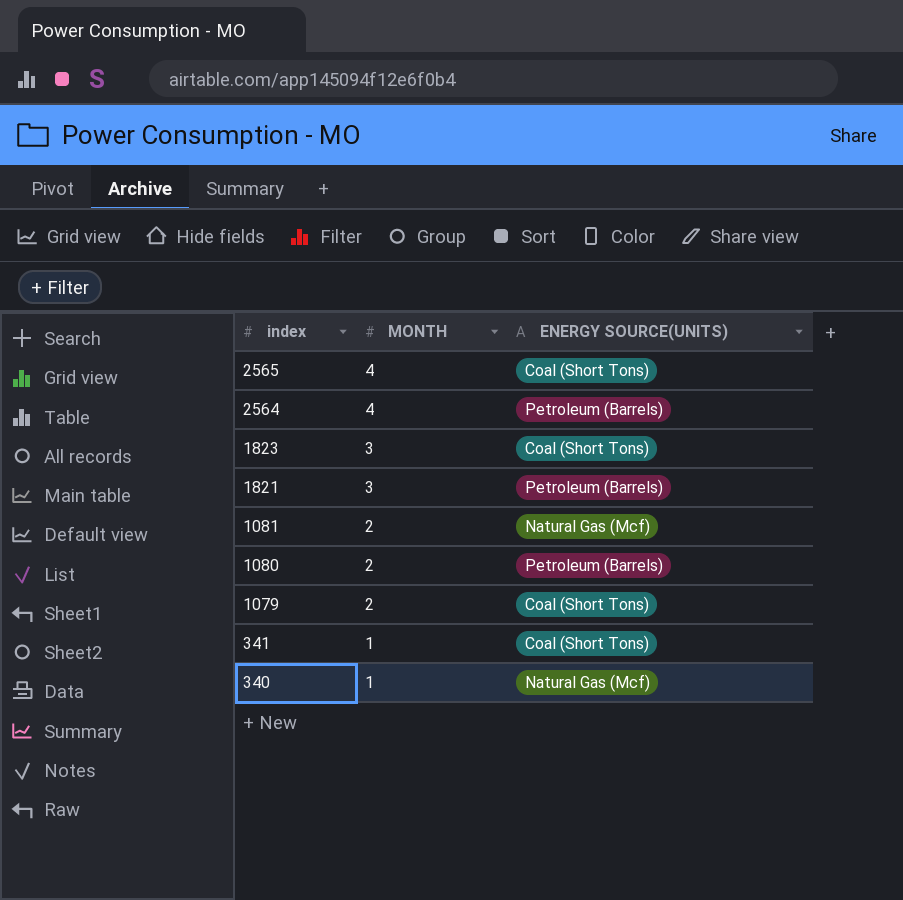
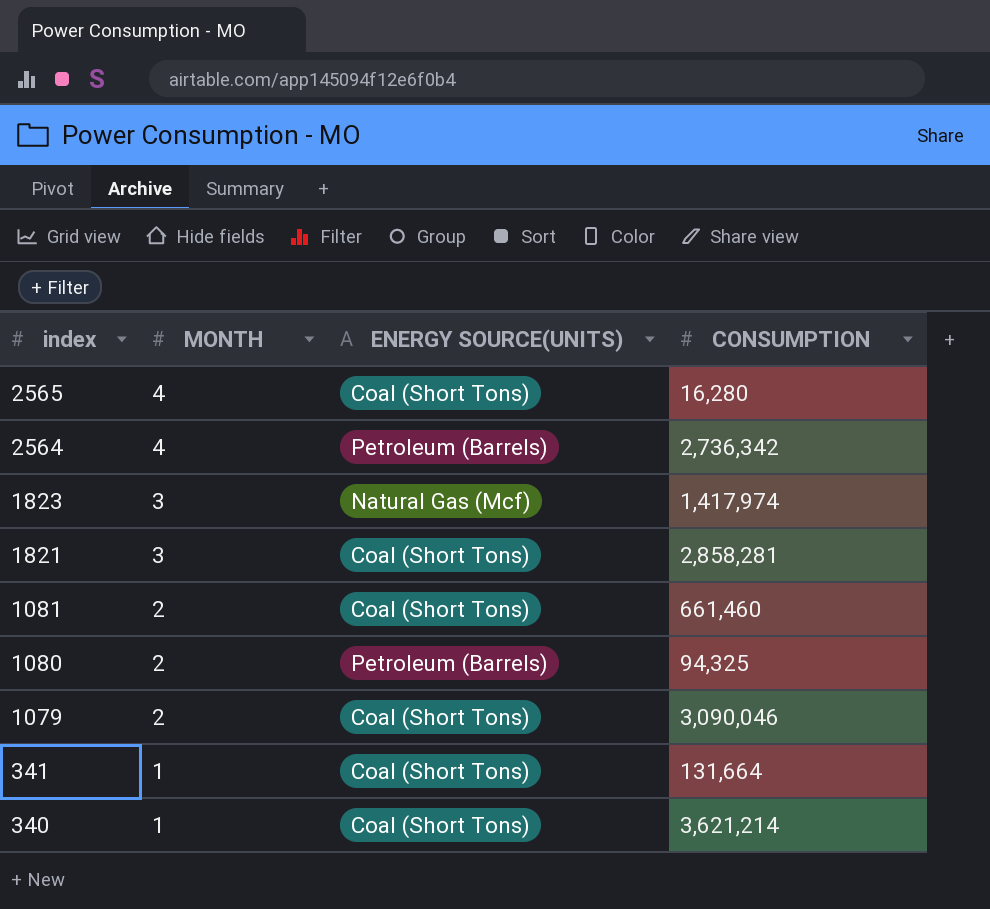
column CONSUMPTION | position: none -> 4
1823 | ENERGY SOURCE(UNITS): Coal (Short Tons) -> Natural Gas (Mcf)
1821 | ENERGY SOURCE(UNITS): Petroleum (Barrels) -> Coal (Short Tons)
1081 | ENERGY SOURCE(UNITS): Natural Gas (Mcf) -> Coal (Short Tons)
340 | ENERGY SOURCE(UNITS): Natural Gas (Mcf) -> Coal (Short Tons)

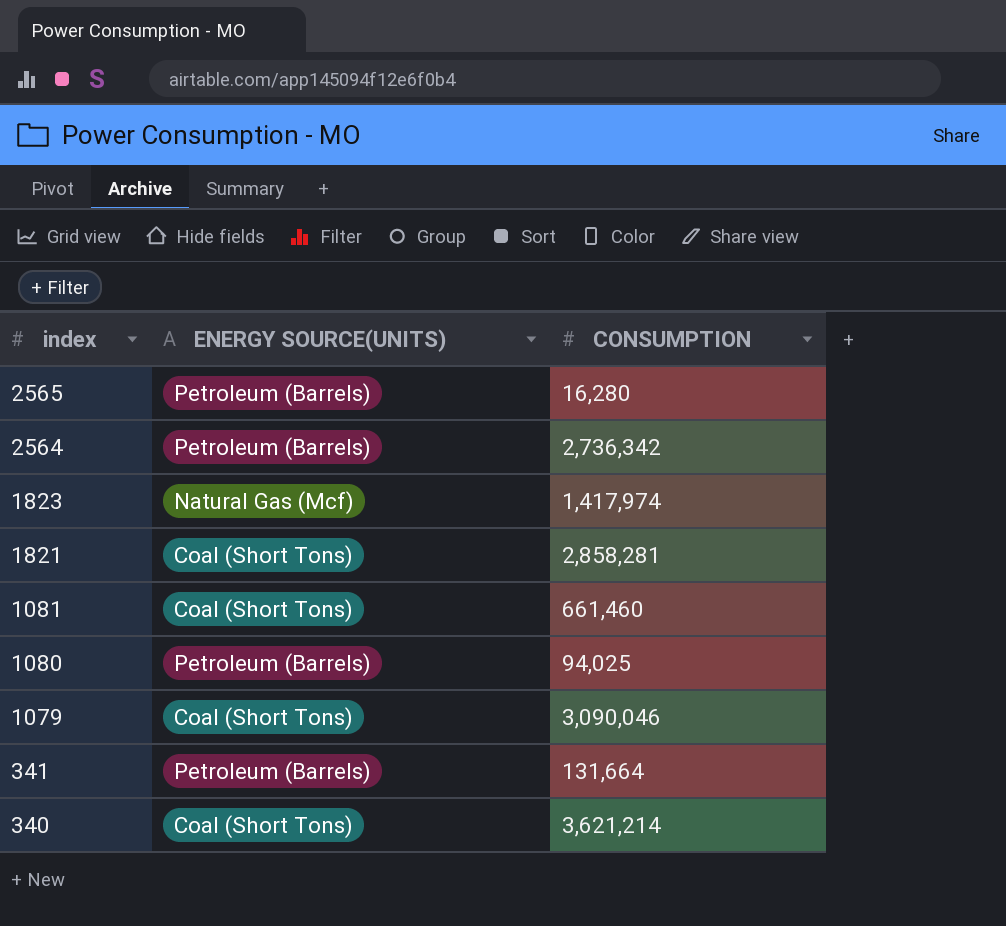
column MONTH | position: 2 -> none
2565 | ENERGY SOURCE(UNITS): Coal (Short Tons) -> Petroleum (Barrels)
1080 | CONSUMPTION: 94,325 -> 94,025
341 | ENERGY SOURCE(UNITS): Coal (Short Tons) -> Petroleum (Barrels)

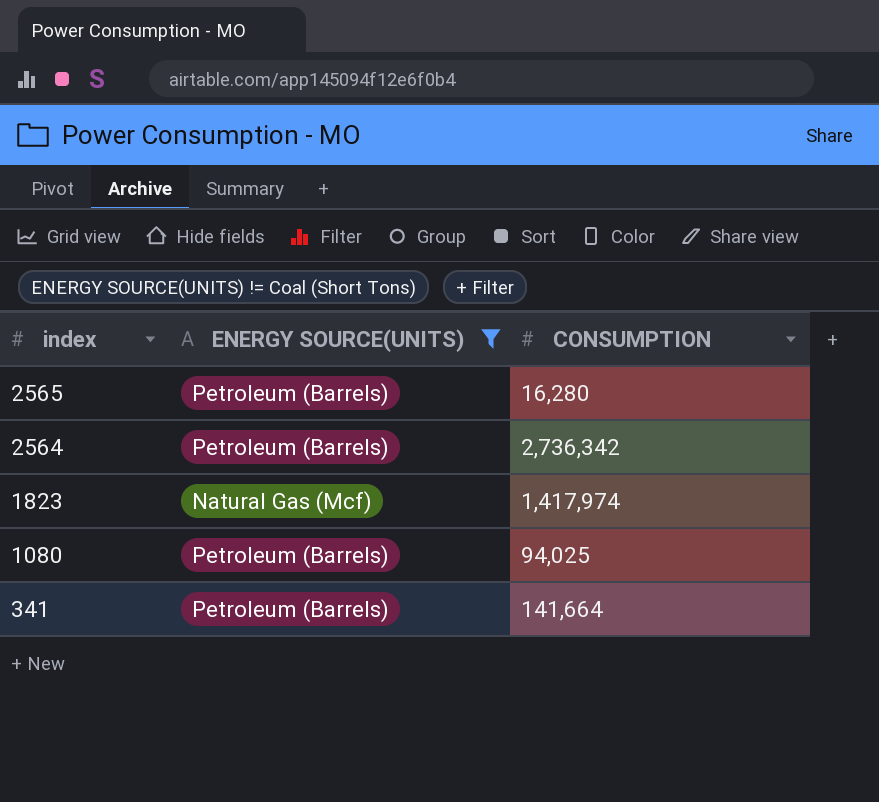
filter: none -> ENERGY SOURCE(UNITS) != Coal (Short Tons)
341 | CONSUMPTION: 131,664 -> 141,664

